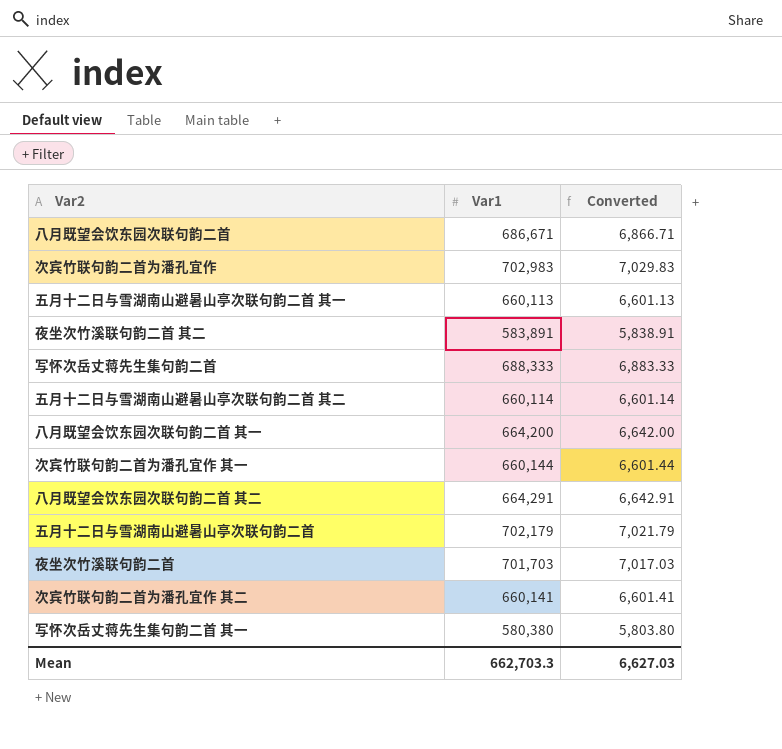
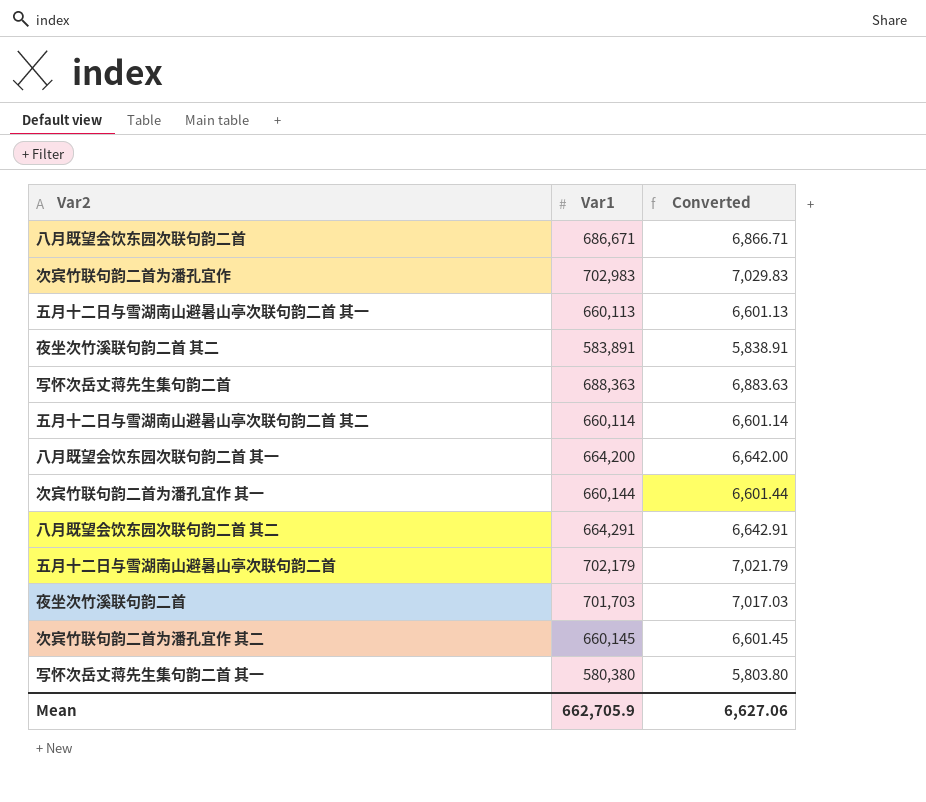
写怀次岳丈蒋先生集句韵二首 | Var1: 688,333 -> 688,363
写怀次岳丈蒋先生集句韵二首 | Converted: 6,883.33 -> 6,883.63
次宾竹联句韵二首为潘孔宜作 其二 | Var1: 660,141 -> 660,145
次宾竹联句韵二首为潘孔宜作 其二 | Converted: 6,601.41 -> 6,601.45
Mean | Var1: 662,703.3 -> 662,705.9
Mean | Converted: 6,627.03 -> 6,627.06

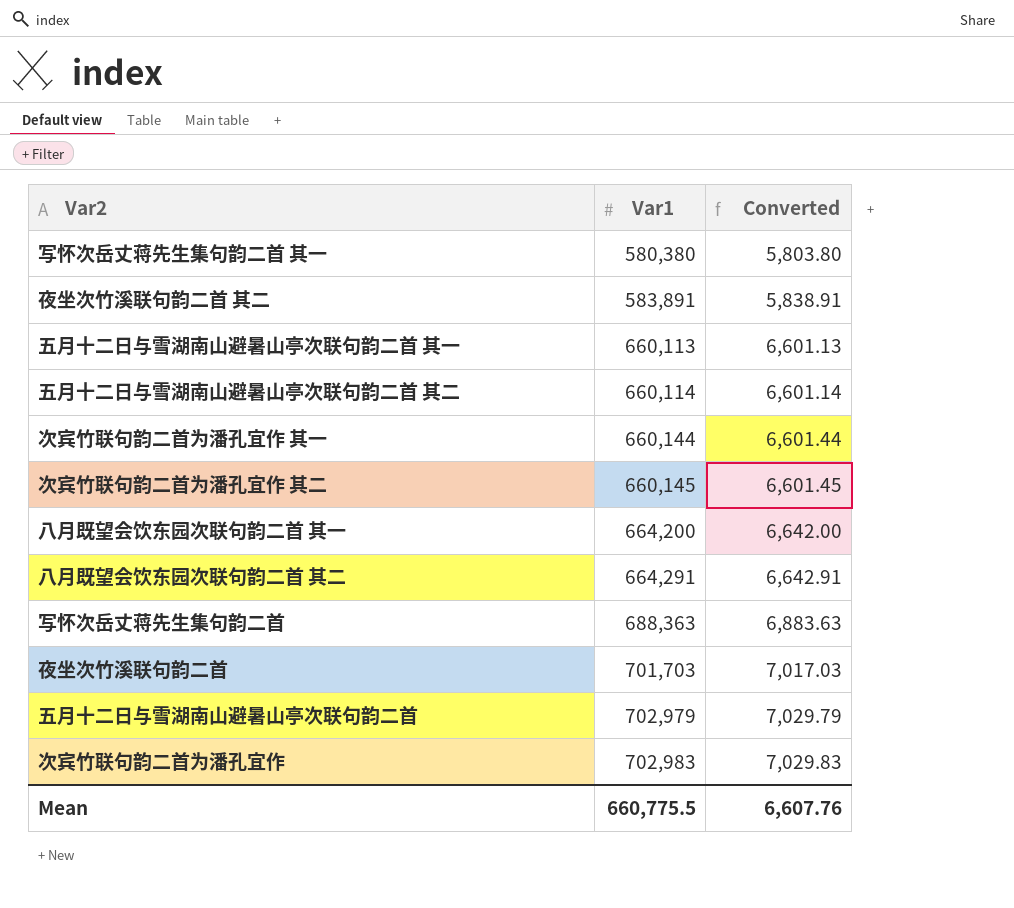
row order: none -> Var1 ascending
row 八月既望会饮东园次联句韵二首: 686,671 | 6,866.71 -> none
五月十二日与雪湖南山避暑山亭次联句韵二首 | Var1: 702,179 -> 702,979
五月十二日与雪湖南山避暑山亭次联句韵二首 | Converted: 7,021.79 -> 7,029.79
Mean | Var1: 662,705.9 -> 660,775.5
Mean | Converted: 6,627.06 -> 6,607.76

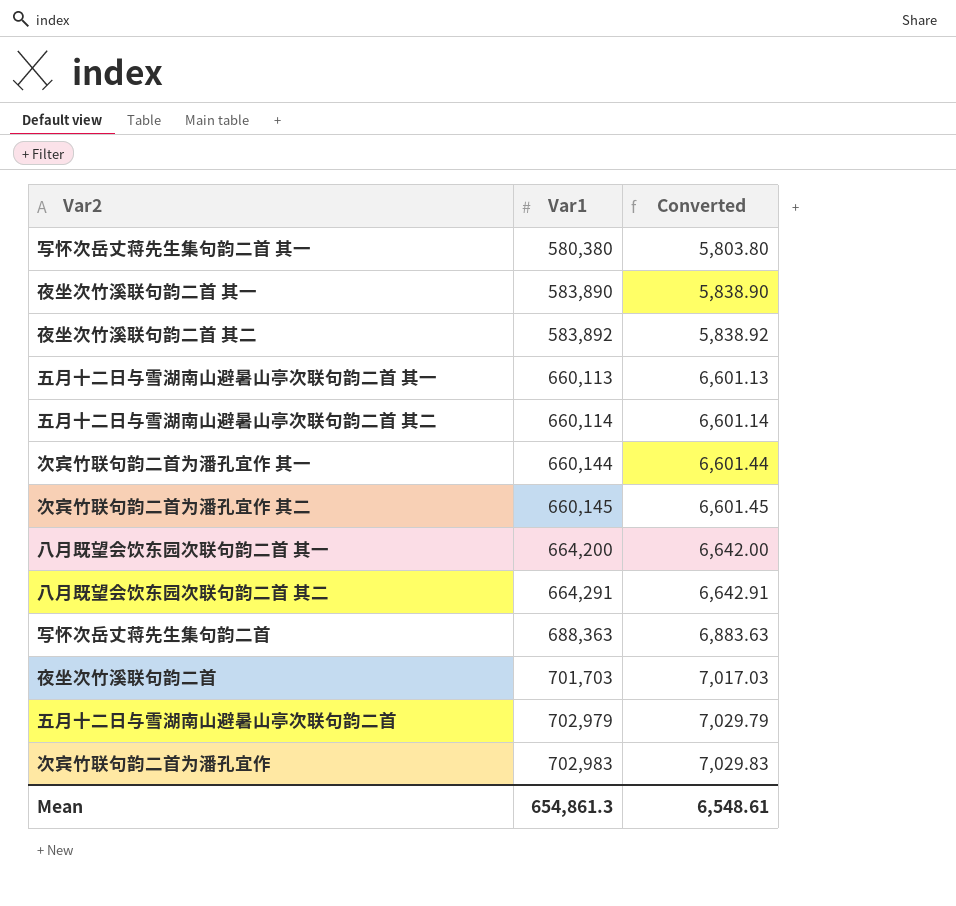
row 夜坐次竹溪联句韵二首 其一: none -> 583,890 | 5,838.90
夜坐次竹溪联句韵二首 其二 | Var1: 583,891 -> 583,892
夜坐次竹溪联句韵二首 其二 | Converted: 5,838.91 -> 5,838.92
Mean | Var1: 660,775.5 -> 654,861.3
Mean | Converted: 6,607.76 -> 6,548.61

